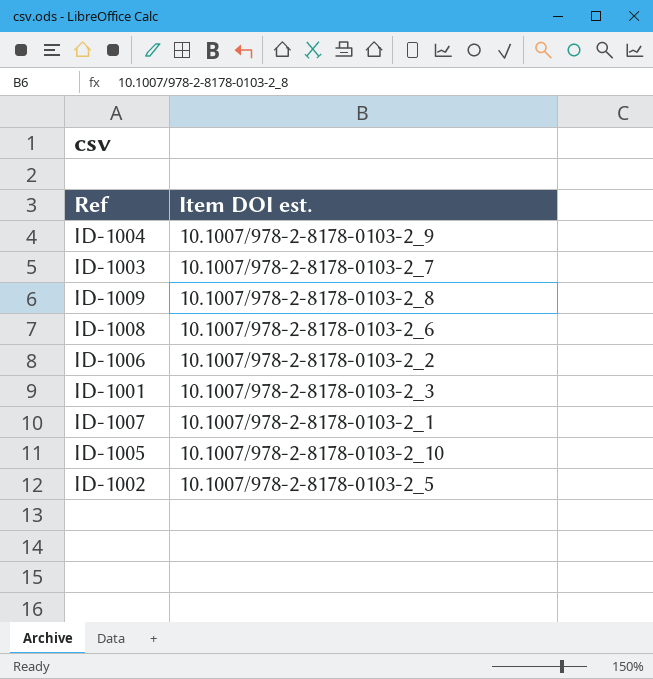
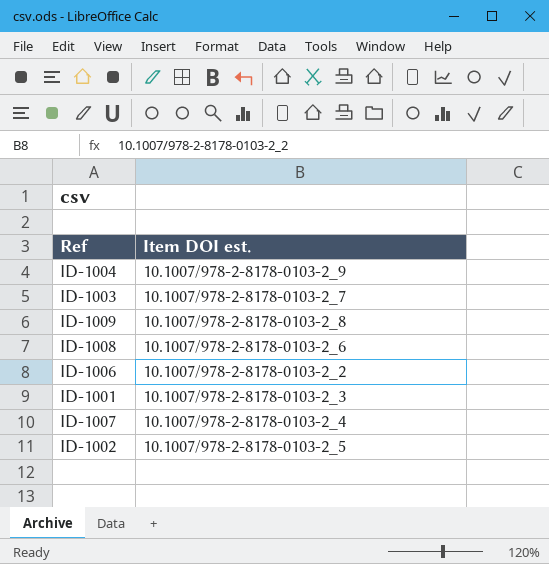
row ID-1005: 10.1007/978-2-8178-0103-2_10 -> none
ID-1007 | Item DOI est.: 10.1007/978-2-8178-0103-2_1 -> 10.1007/978-2-8178-0103-2_4

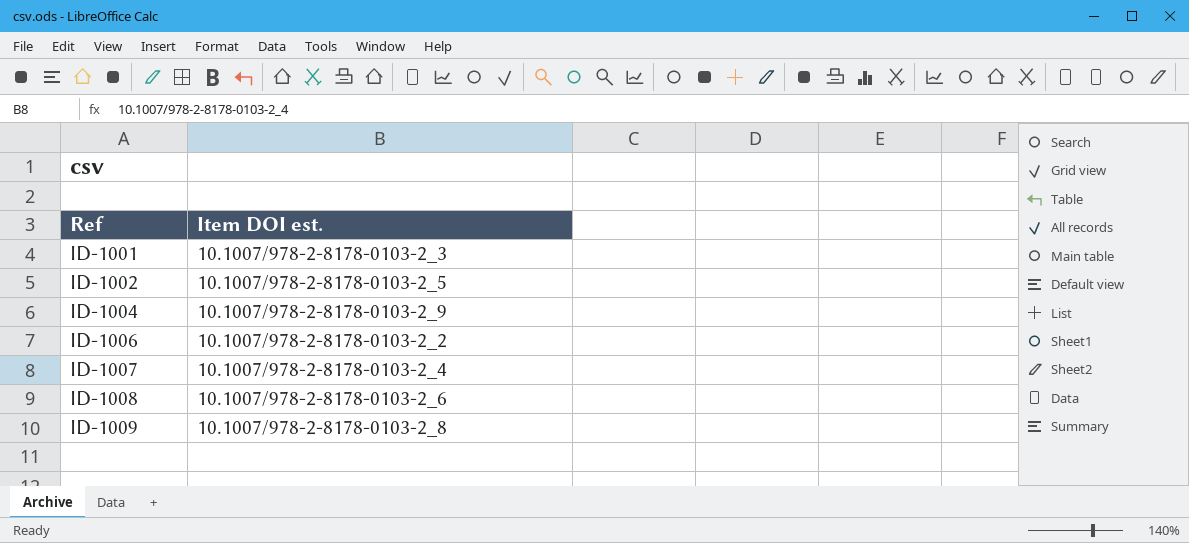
row order: none -> Ref ascending
row ID-1003: 10.1007/978-2-8178-0103-2_7 -> none

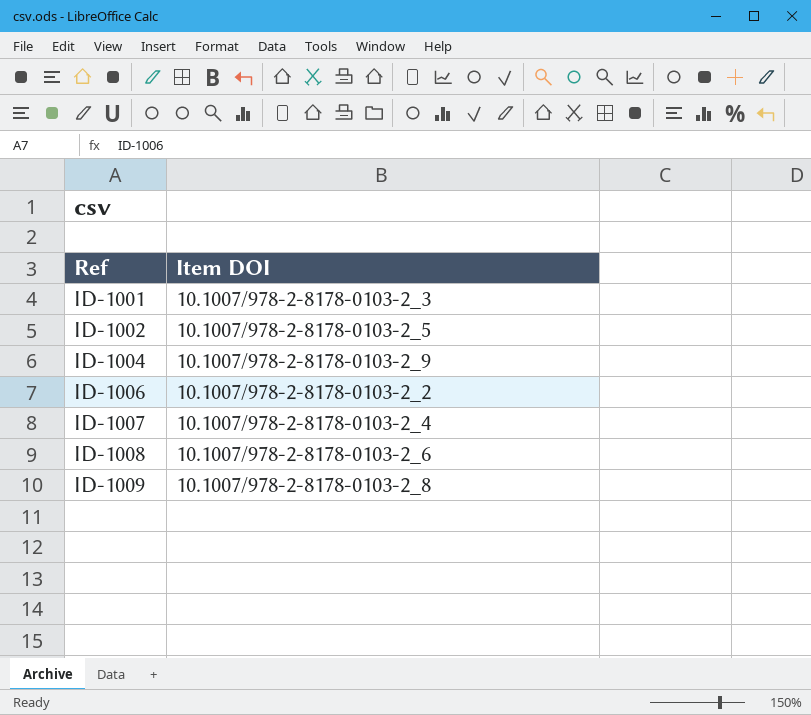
column name: Item DOI est. -> Item DOI

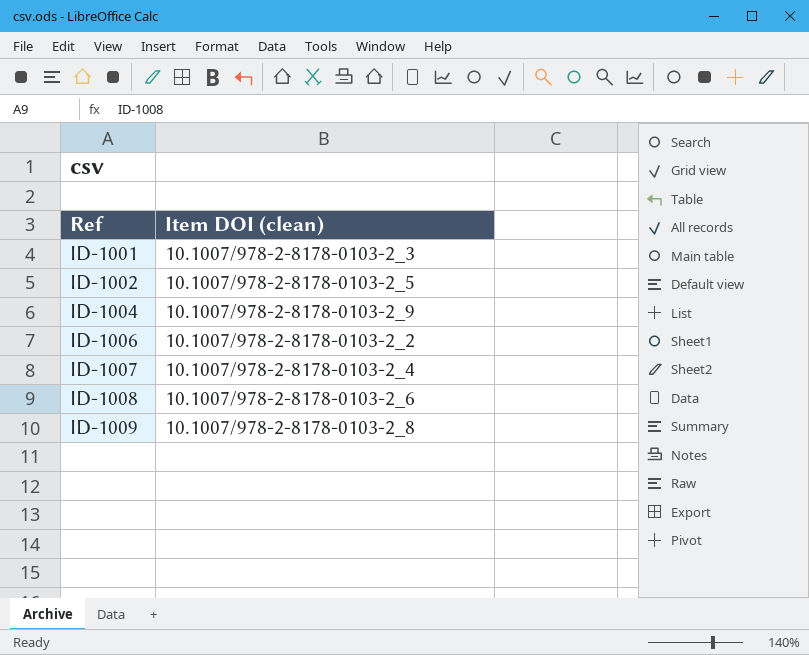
column name: Item DOI -> Item DOI (clean)

